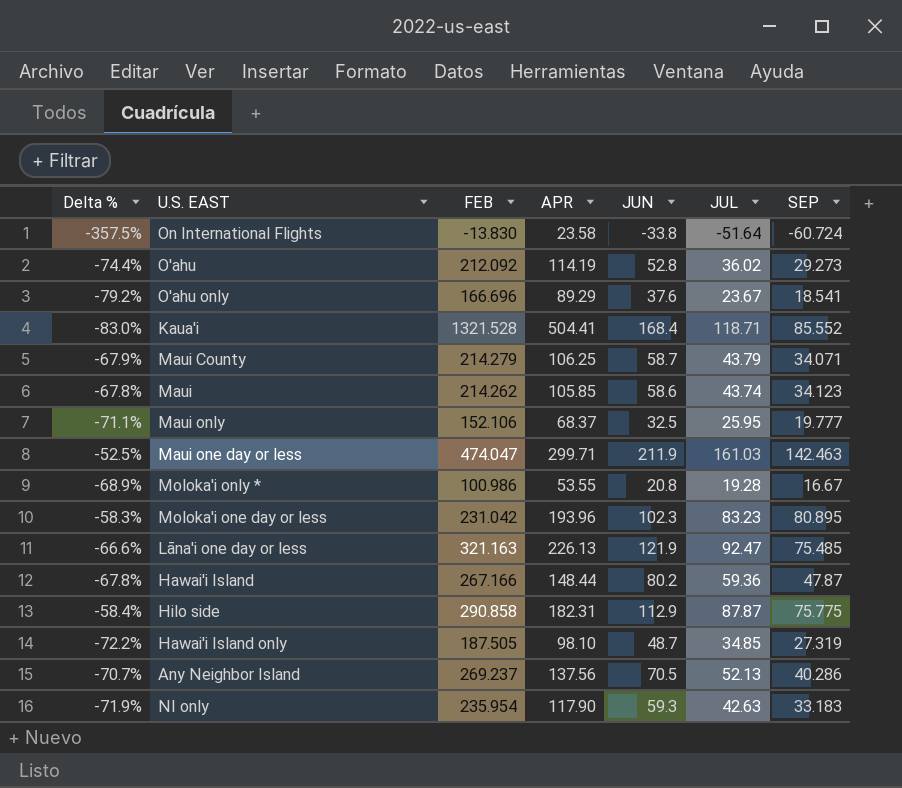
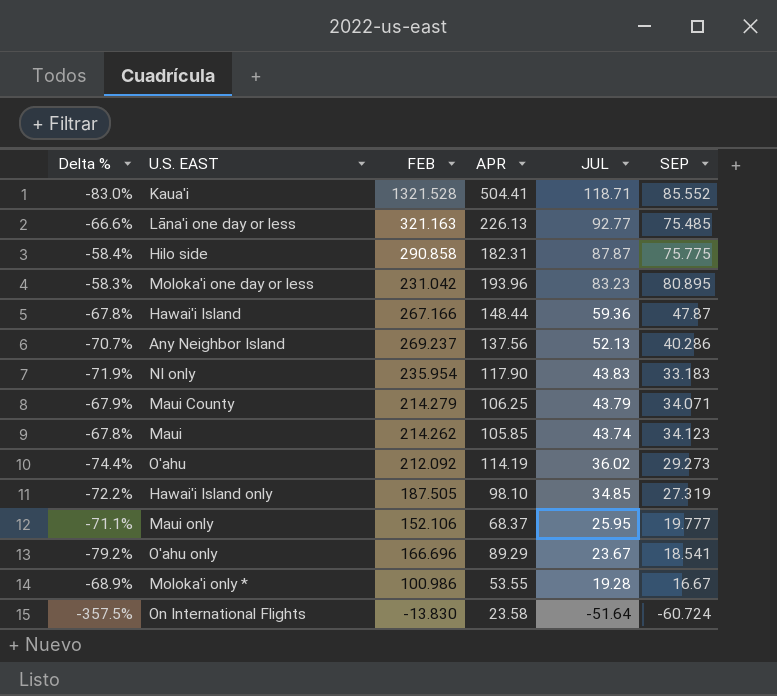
row order: none -> JUL descending
column JUN | position: 5 -> none
row Maui one day or less: -52.5% | 474.047 | 299.71 | 211.9 | 161.03 | 142.463 -> none
Lāna'i one day or less | JUL: 92.47 -> 92.77
NI only | JUL: 42.63 -> 43.83

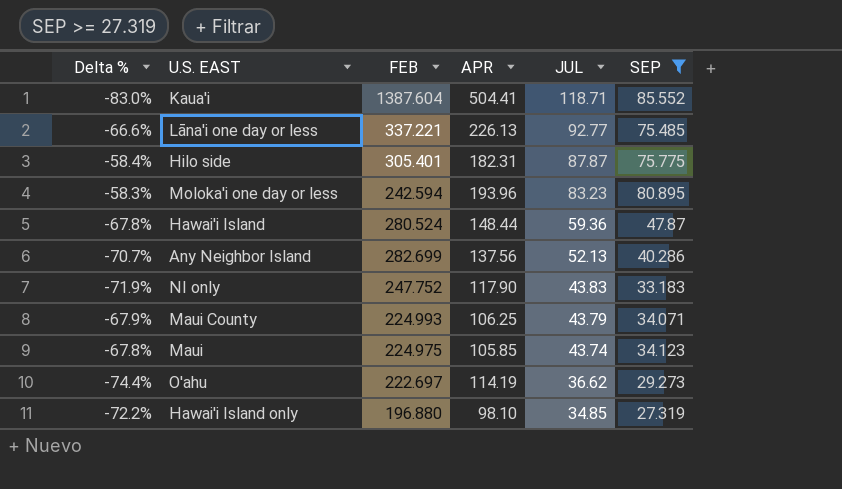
filter: none -> SEP >= 27.319
Kaua'i | FEB: 1321.528 -> 1387.604
Lāna'i one day or less | FEB: 321.163 -> 337.221
Hilo side | FEB: 290.858 -> 305.401
Moloka'i one day or less | FEB: 231.042 -> 242.594
Hawai'i Island | FEB: 267.166 -> 280.524
Any Neighbor Island | FEB: 269.237 -> 282.699
NI only | FEB: 235.954 -> 247.752
Maui County | FEB: 214.279 -> 224.993
Maui | FEB: 214.262 -> 224.975
O'ahu | FEB: 212.092 -> 222.697
O'ahu | JUL: 36.02 -> 36.62
Hawai'i Island only | FEB: 187.505 -> 196.880

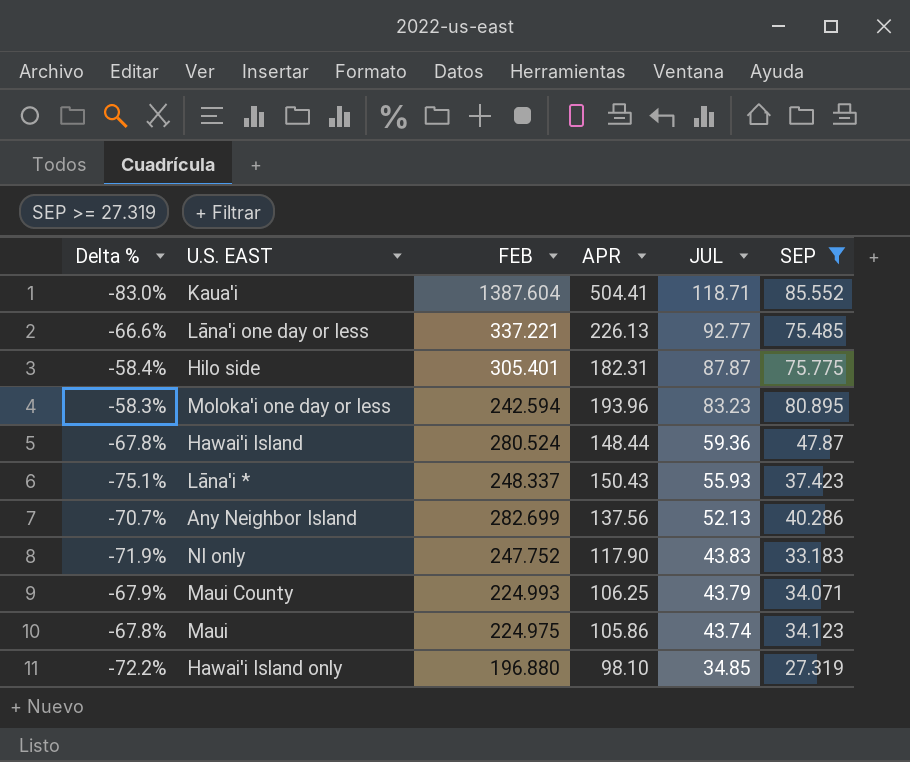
row O'ahu: -74.4% | 222.697 | 114.19 | 36.62 | 29.273 -> none
row Lāna'i *: none -> -75.1% | 248.337 | 150.43 | 55.93 | 37.423
Maui | APR: 105.85 -> 105.86

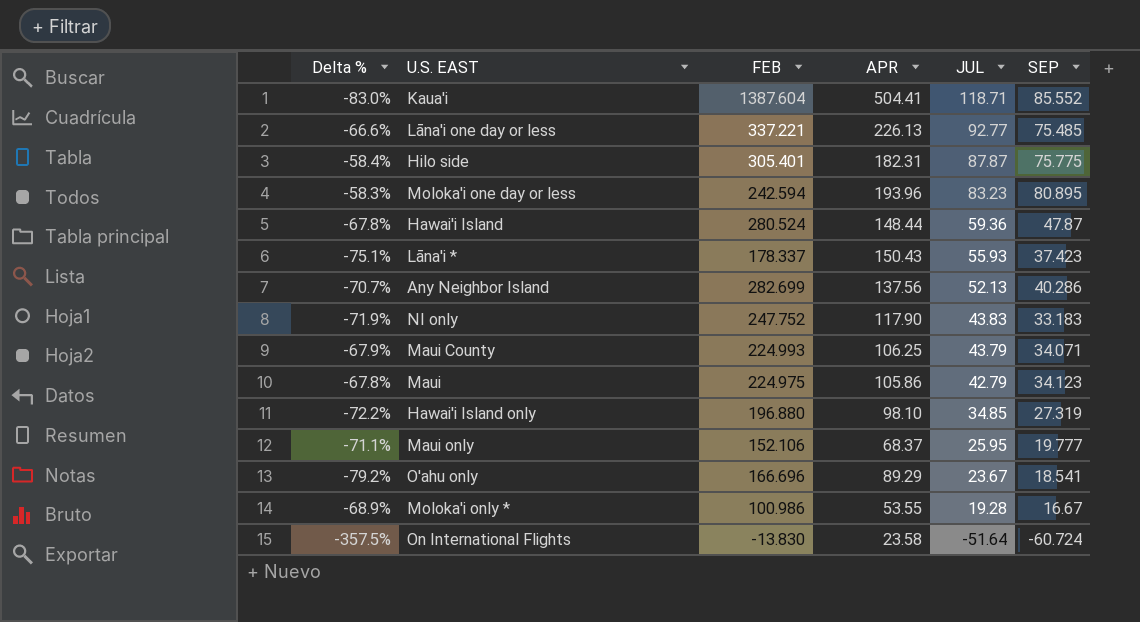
filter: SEP >= 27.319 -> none
Lāna'i * | FEB: 248.337 -> 178.337
Maui | JUL: 43.74 -> 42.79

